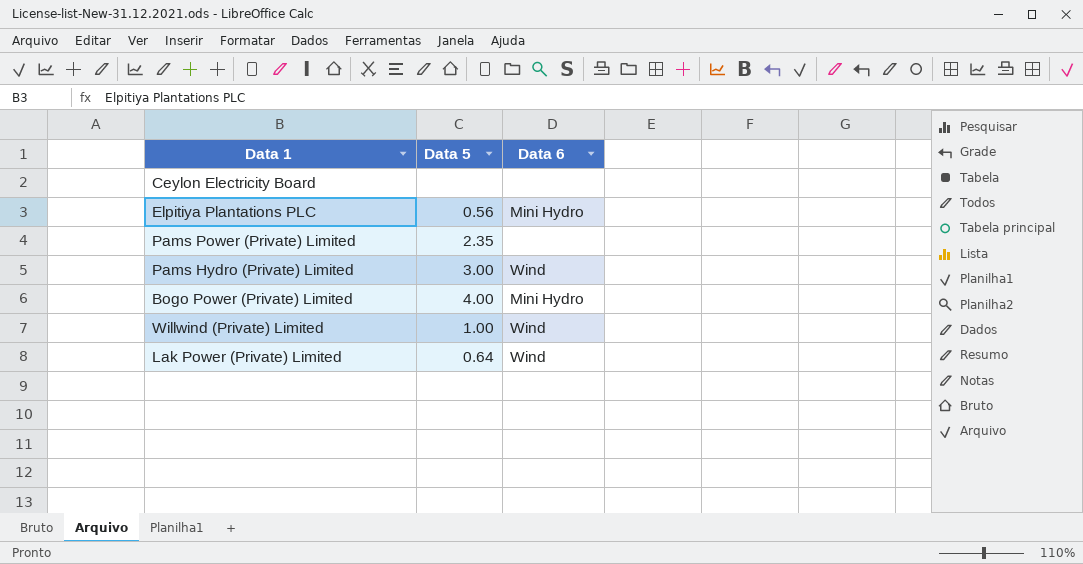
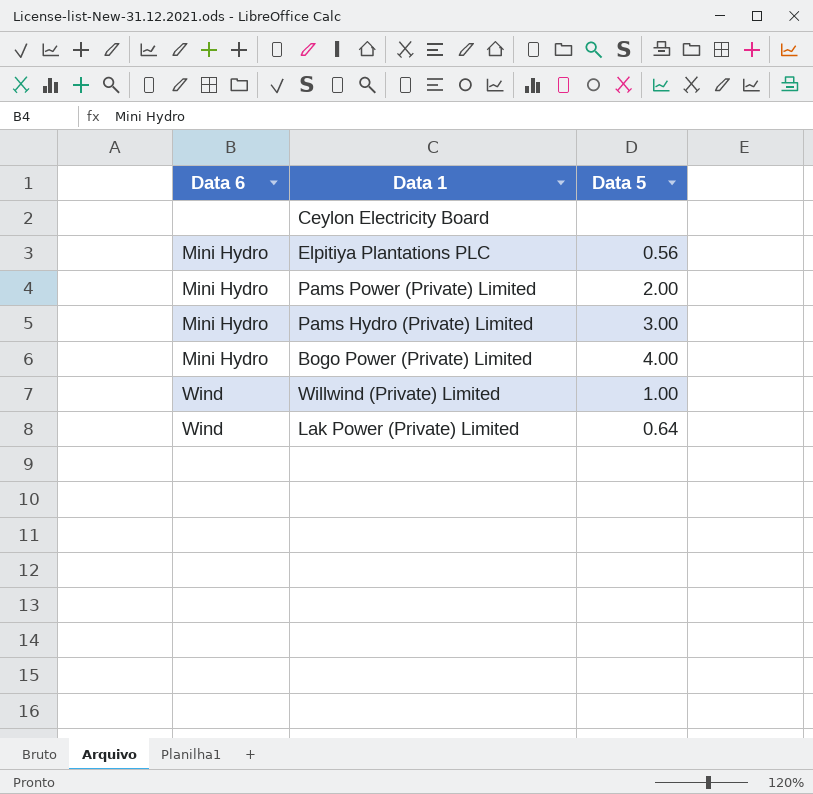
column Data 6 | position: 3 -> 1
Pams Power (Private) Limited | Data 6: none -> Mini Hydro
Pams Power (Private) Limited | Data 5: 2.35 -> 2.00
Pams Hydro (Private) Limited | Data 6: Wind -> Mini Hydro

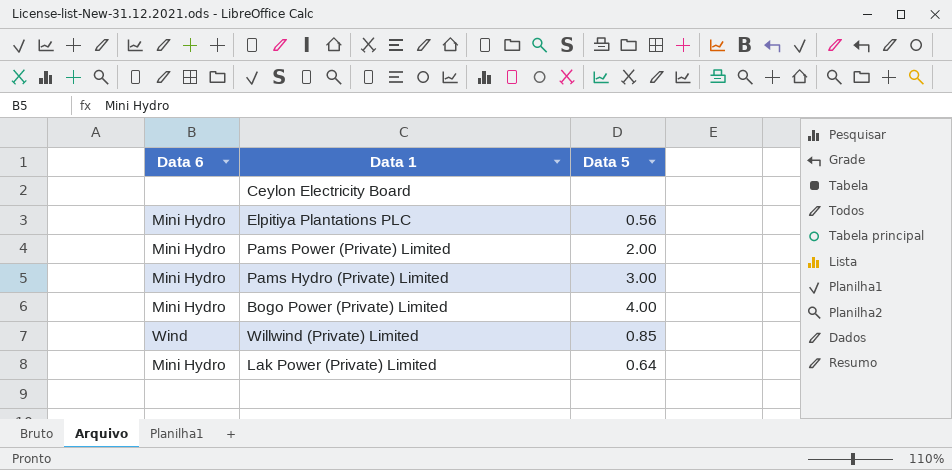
Willwind (Private) Limited | Data 5: 1.00 -> 0.85
Lak Power (Private) Limited | Data 6: Wind -> Mini Hydro

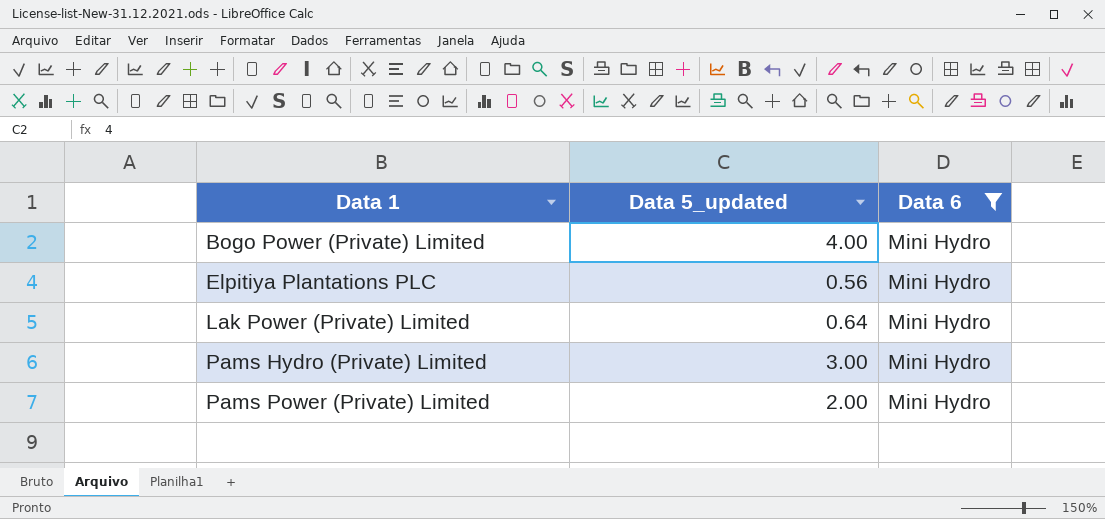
filter: none -> Data 6 = Mini Hydro
row order: none -> Data 1 ascending
column name: Data 5 -> Data 5_updated
column Data 6 | position: 1 -> 3

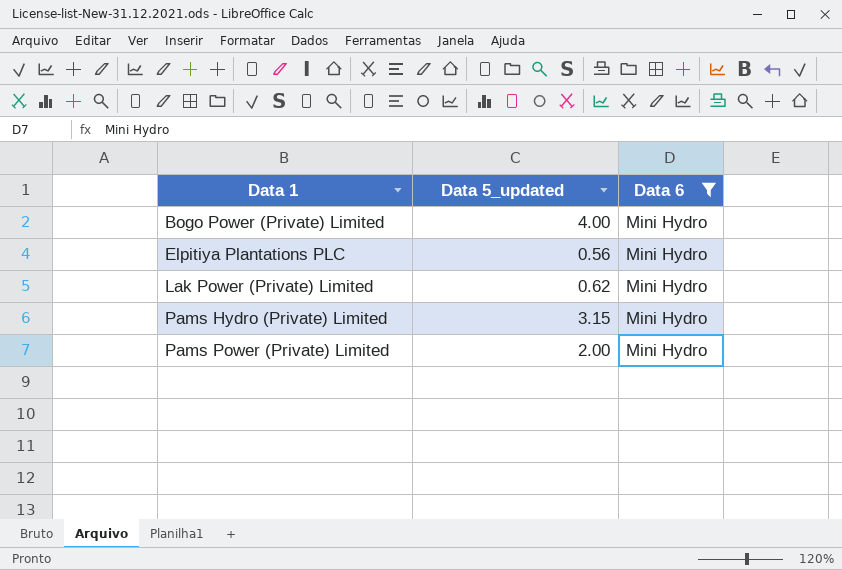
Lak Power (Private) Limited | Data 5_updated: 0.64 -> 0.62
Pams Hydro (Private) Limited | Data 5_updated: 3.00 -> 3.15

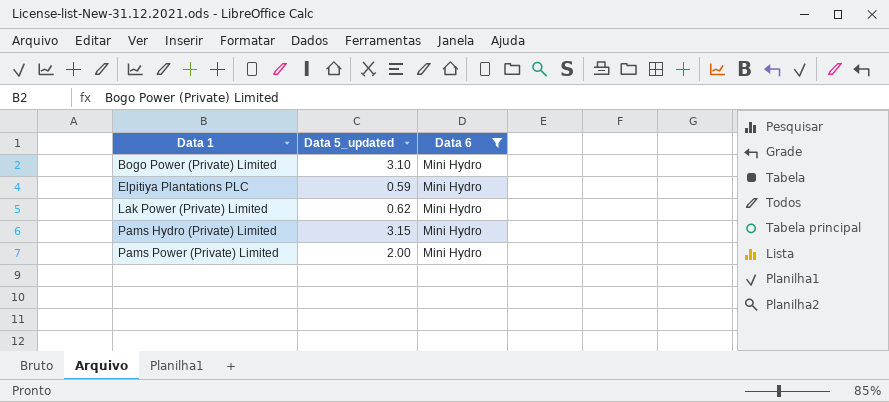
Bogo Power (Private) Limited | Data 5_updated: 4.00 -> 3.10
Elpitiya Plantations PLC | Data 5_updated: 0.56 -> 0.59

